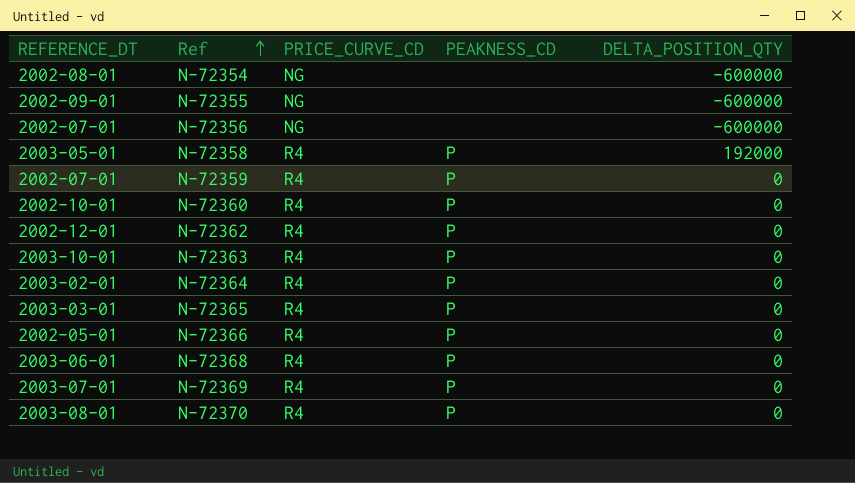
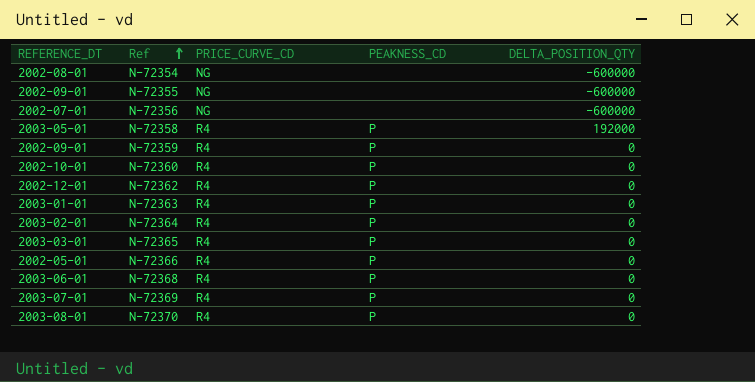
N-72359 | REFERENCE_DT: 2002-07-01 -> 2002-09-01
N-72363 | REFERENCE_DT: 2003-10-01 -> 2003-01-01

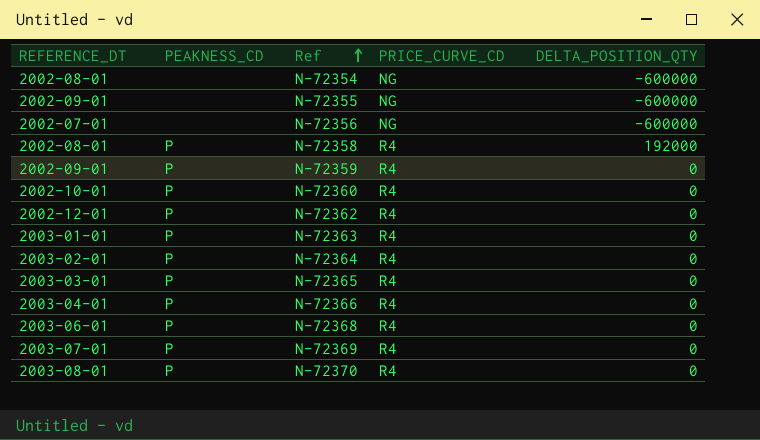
column PEAKNESS_CD | position: 4 -> 2
N-72358 | REFERENCE_DT: 2003-05-01 -> 2002-08-01
N-72366 | REFERENCE_DT: 2002-05-01 -> 2003-04-01

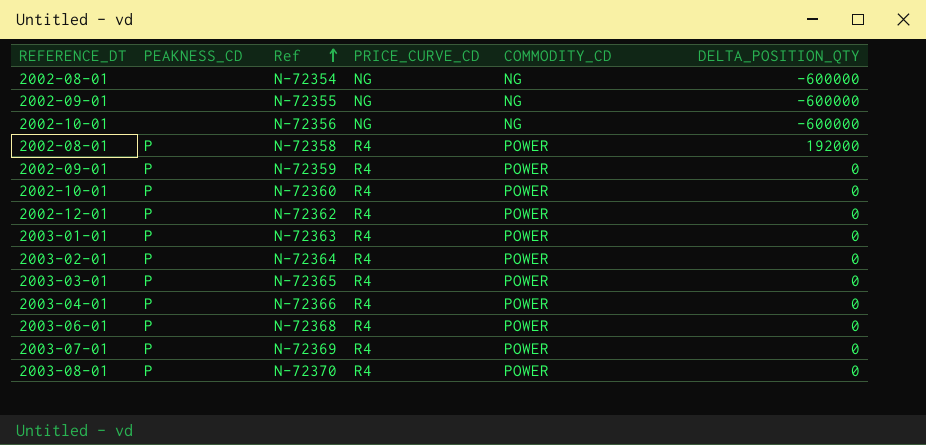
column COMMODITY_CD | position: none -> 5
N-72356 | REFERENCE_DT: 2002-07-01 -> 2002-10-01

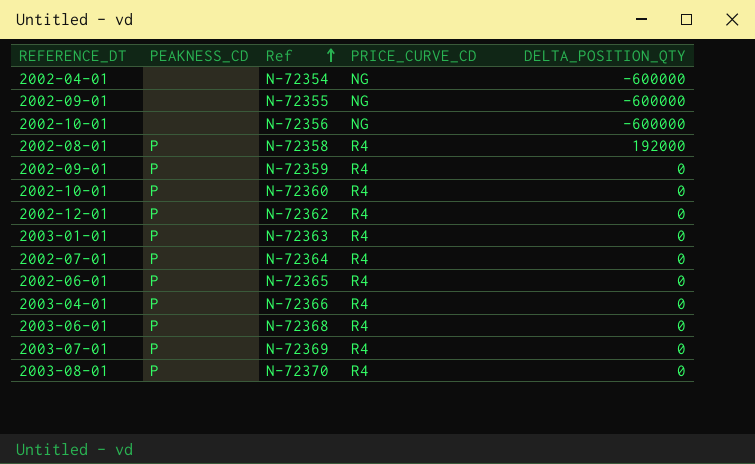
column COMMODITY_CD | position: 5 -> none
N-72354 | REFERENCE_DT: 2002-08-01 -> 2002-04-01
N-72364 | REFERENCE_DT: 2003-02-01 -> 2002-07-01
N-72365 | REFERENCE_DT: 2003-03-01 -> 2002-06-01

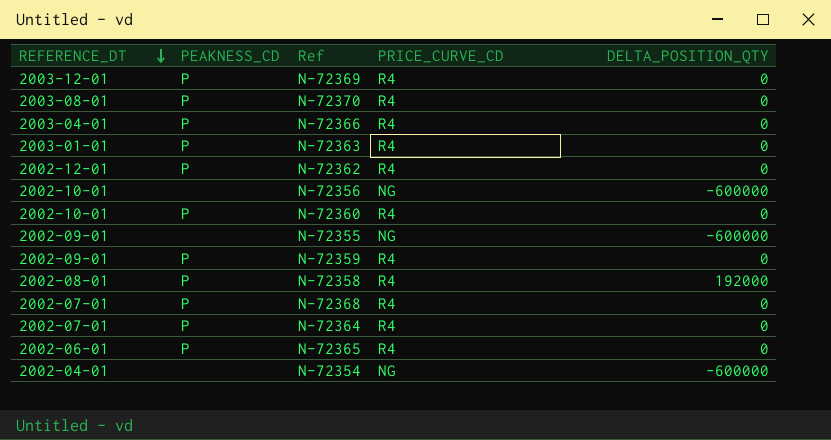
row order: Ref ascending -> REFERENCE_DT descending
N-72369 | REFERENCE_DT: 2003-07-01 -> 2003-12-01
N-72368 | REFERENCE_DT: 2003-06-01 -> 2002-07-01

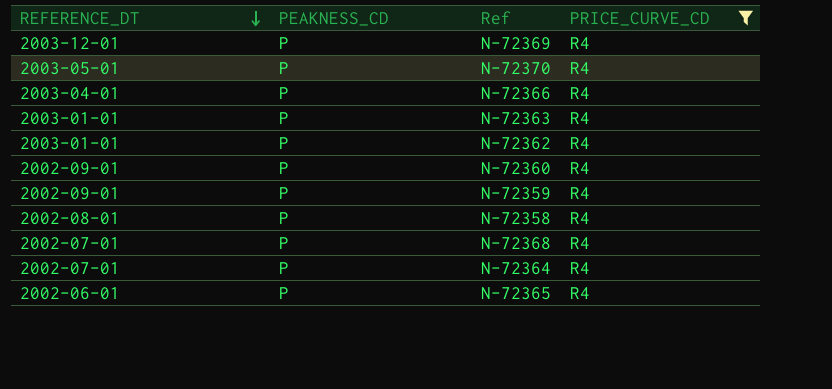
filter: none -> PRICE_CURVE_CD = R4
column DELTA_POSITION_QTY | position: 5 -> none
N-72370 | REFERENCE_DT: 2003-08-01 -> 2003-05-01
N-72362 | REFERENCE_DT: 2002-12-01 -> 2003-01-01
N-72360 | REFERENCE_DT: 2002-10-01 -> 2002-09-01

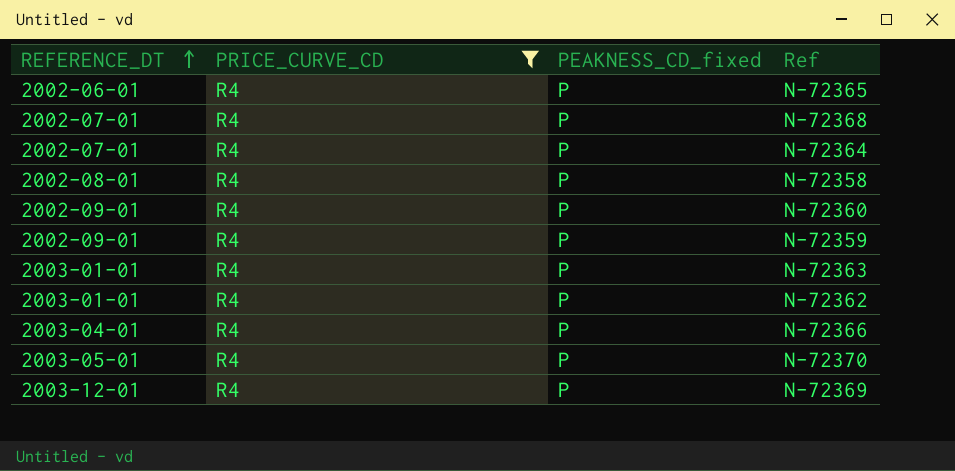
row order: REFERENCE_DT descending -> REFERENCE_DT ascending
column PRICE_CURVE_CD | position: 4 -> 2
column name: PEAKNESS_CD -> PEAKNESS_CD_fixed

